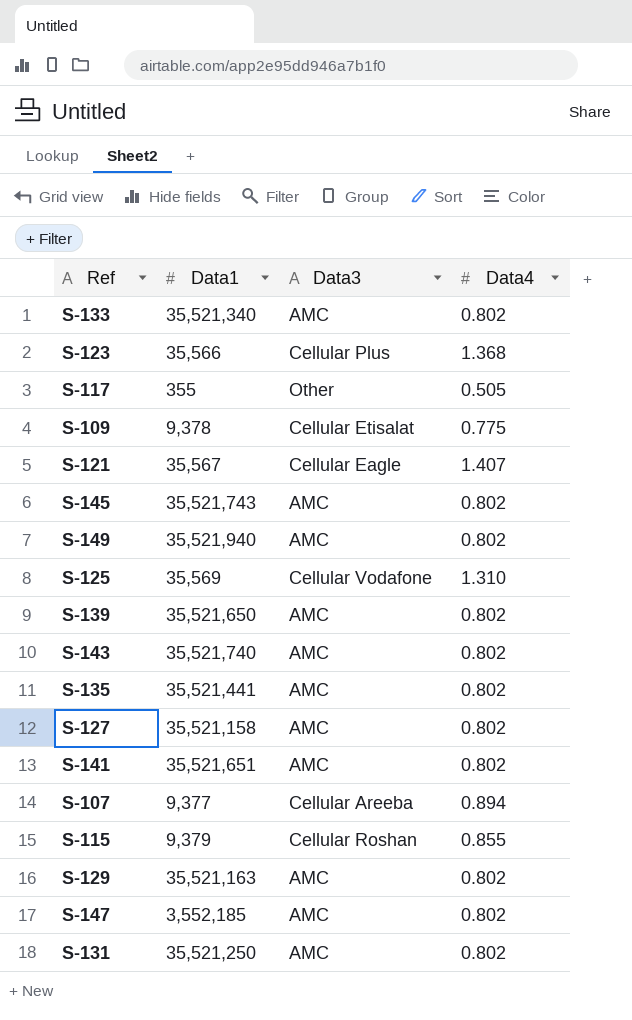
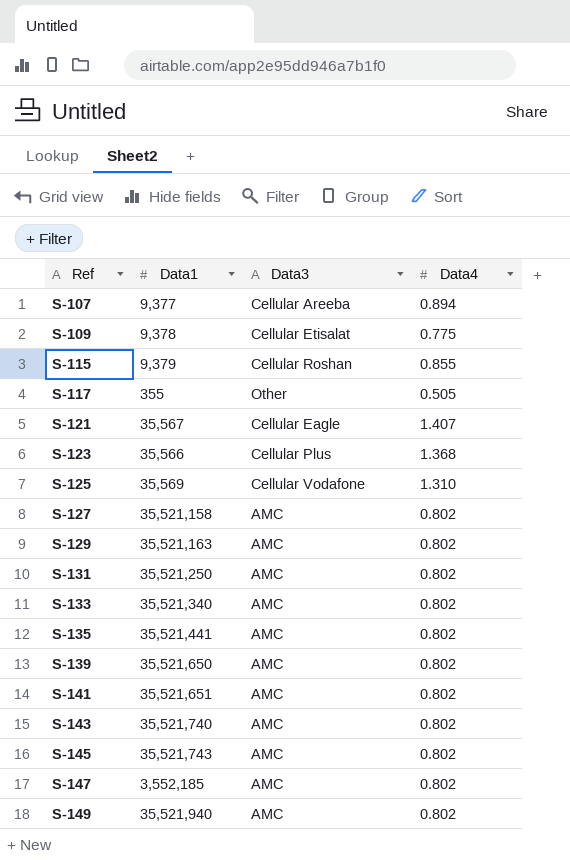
row order: none -> Ref ascending

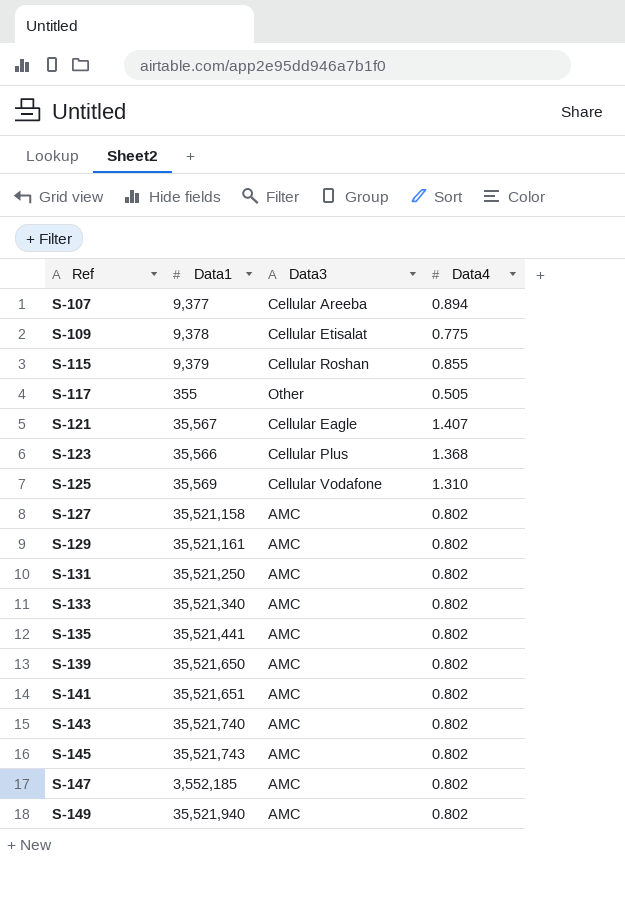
S-129 | Data1: 35,521,163 -> 35,521,161

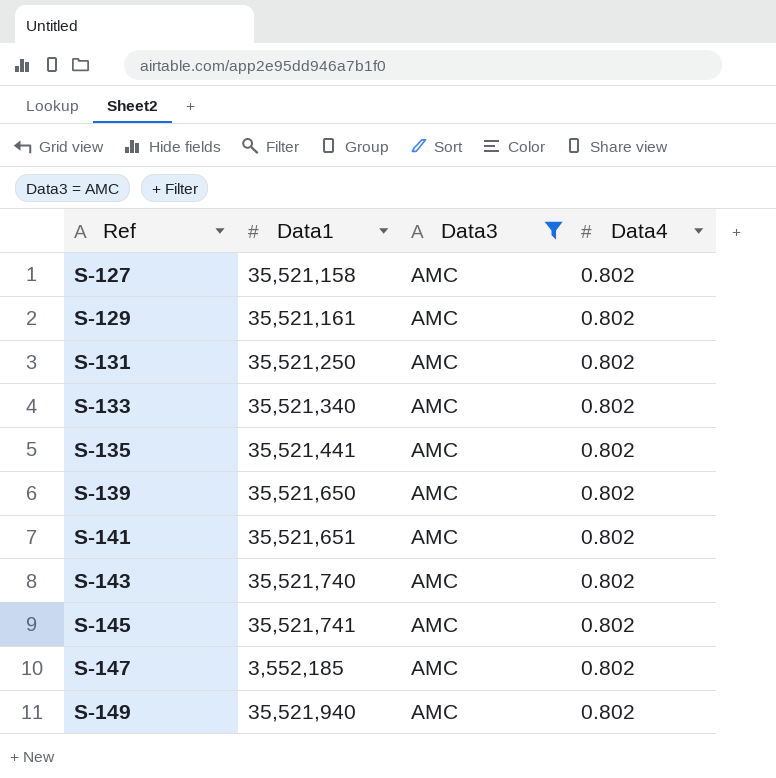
filter: none -> Data3 = AMC
S-145 | Data1: 35,521,743 -> 35,521,741

